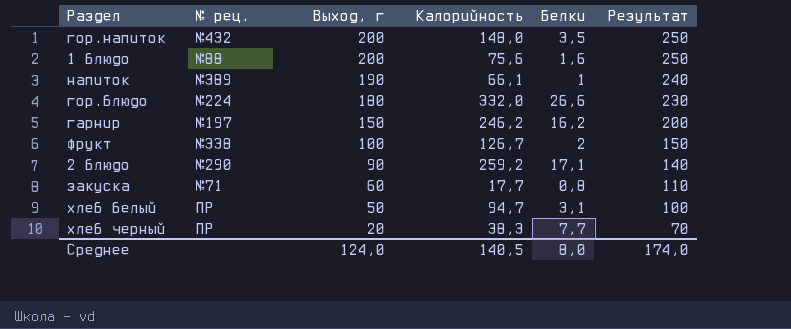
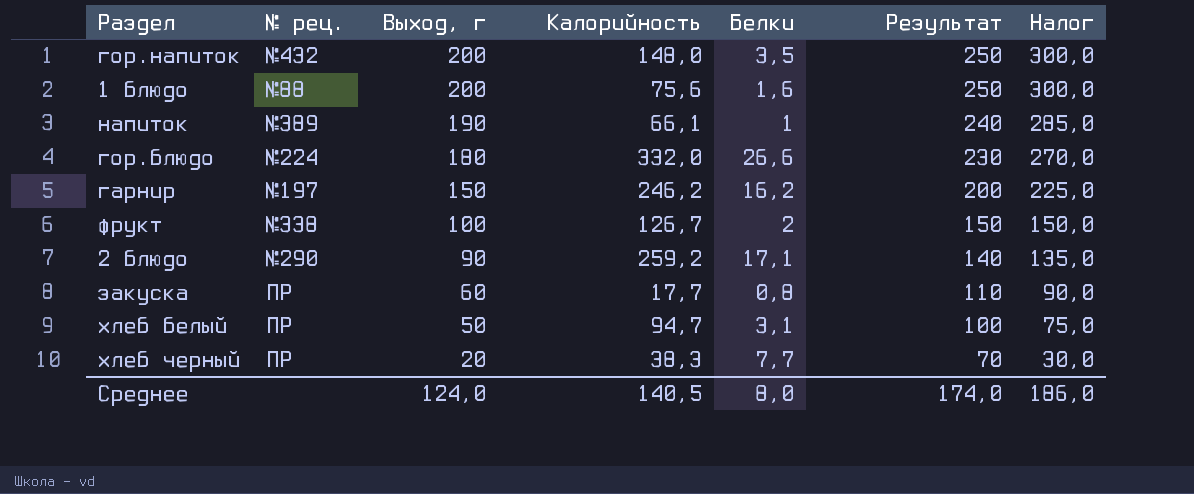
column Налог | formula: none -> [Выход, г] * 1,5
закуска | № рец.: №71 -> ПР

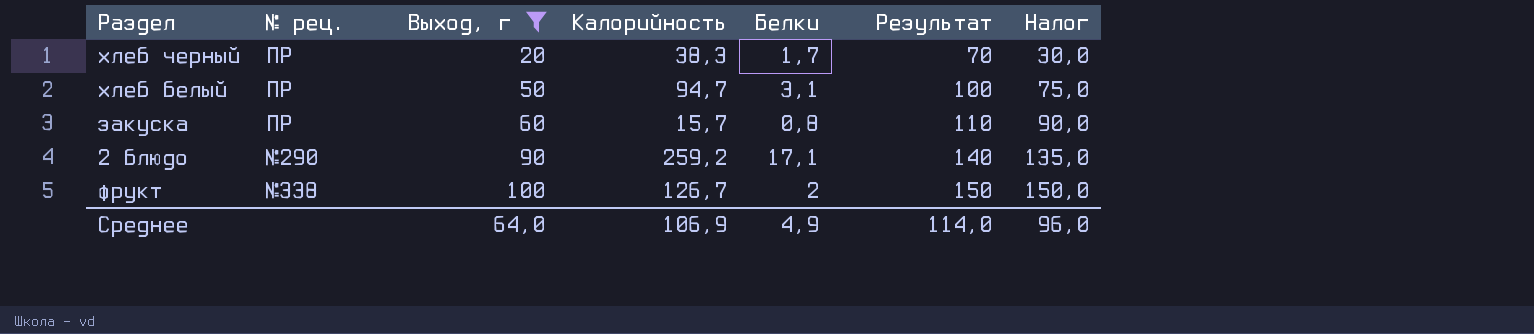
filter: none -> Выход, г <= 100
row order: Выход, г descending -> Выход, г ascending
хлеб черный | Белки: 7,7 -> 1,7
закуска | Калорийность: 17,7 -> 15,7
Среднее | Выход, г: 124,0 -> 64,0
Среднее | Калорийность: 140,5 -> 106,9
Среднее | Белки: 8,0 -> 4,9
Среднее | Результат: 174,0 -> 114,0
Среднее | Налог: 186,0 -> 96,0

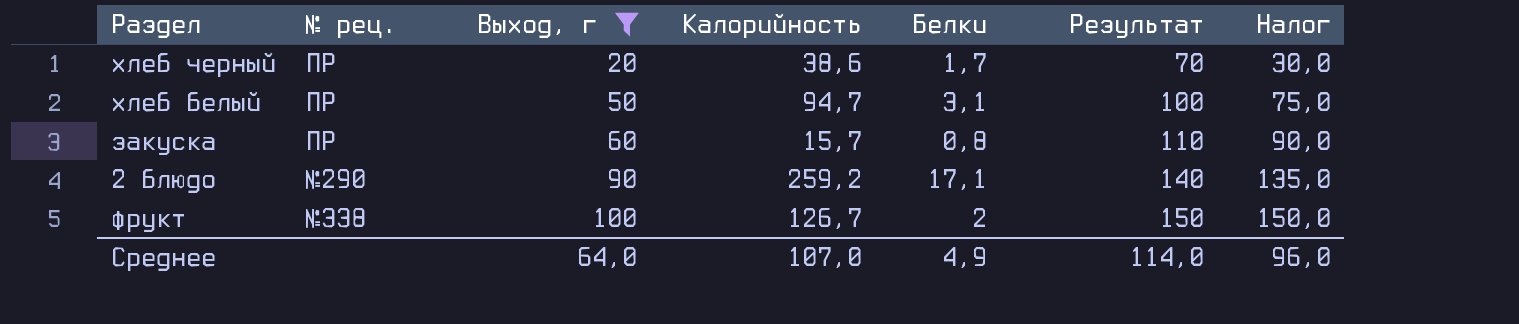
хлеб черный | Калорийность: 38,3 -> 38,6
Среднее | Калорийность: 106,9 -> 107,0

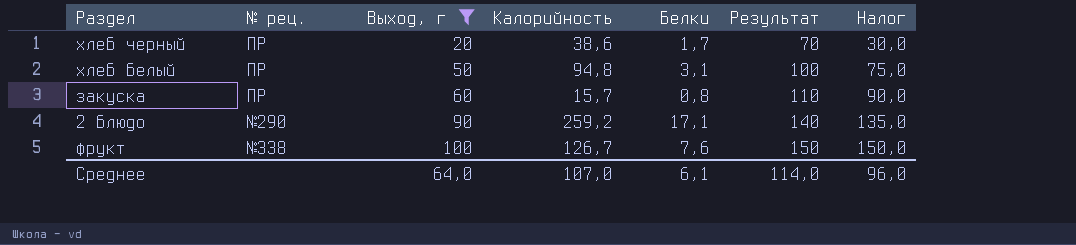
хлеб белый | Калорийность: 94,7 -> 94,8
фрукт | Белки: 2 -> 7,6
Среднее | Белки: 4,9 -> 6,1

